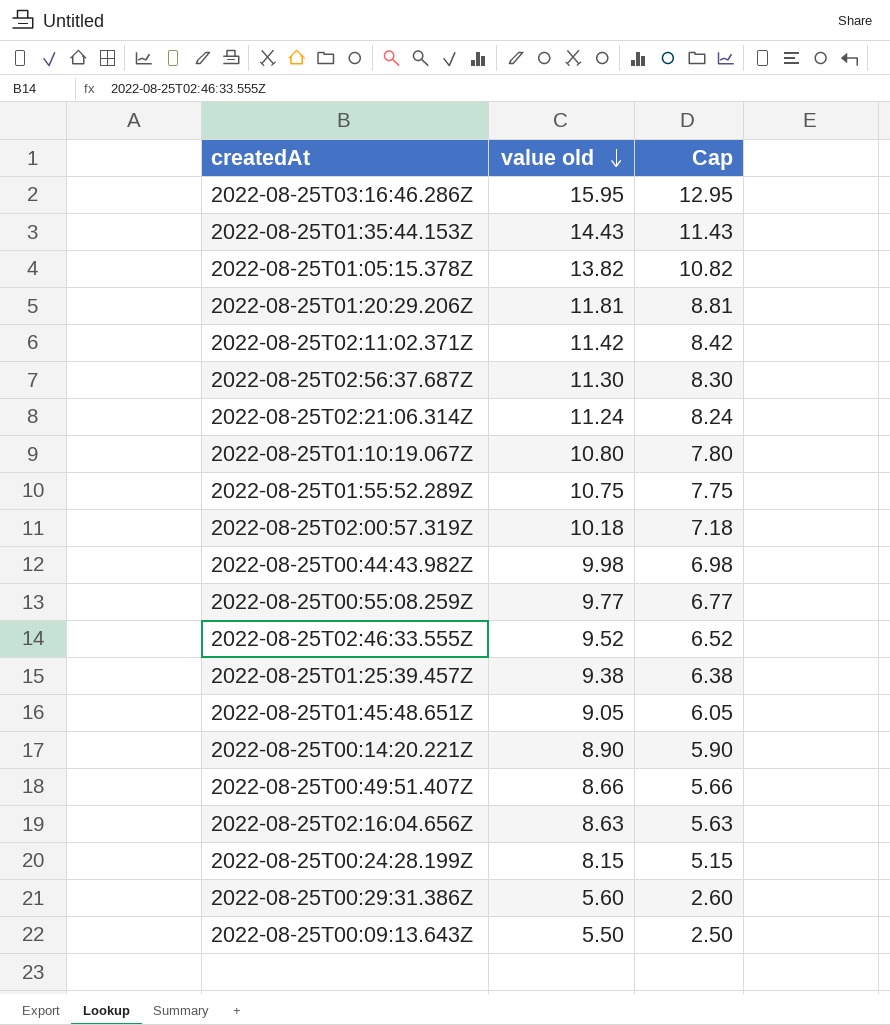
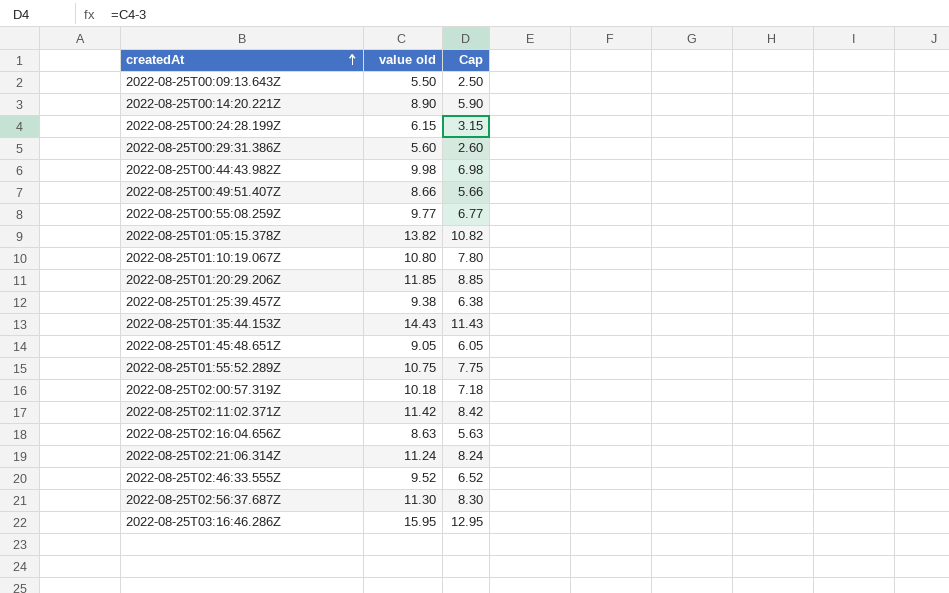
row order: value old descending -> createdAt ascending
2022-08-25T00:24:28.199Z | value old: 8.15 -> 6.15
2022-08-25T00:24:28.199Z | Cap: 5.15 -> 3.15
2022-08-25T01:20:29.206Z | value old: 11.81 -> 11.85
2022-08-25T01:20:29.206Z | Cap: 8.81 -> 8.85

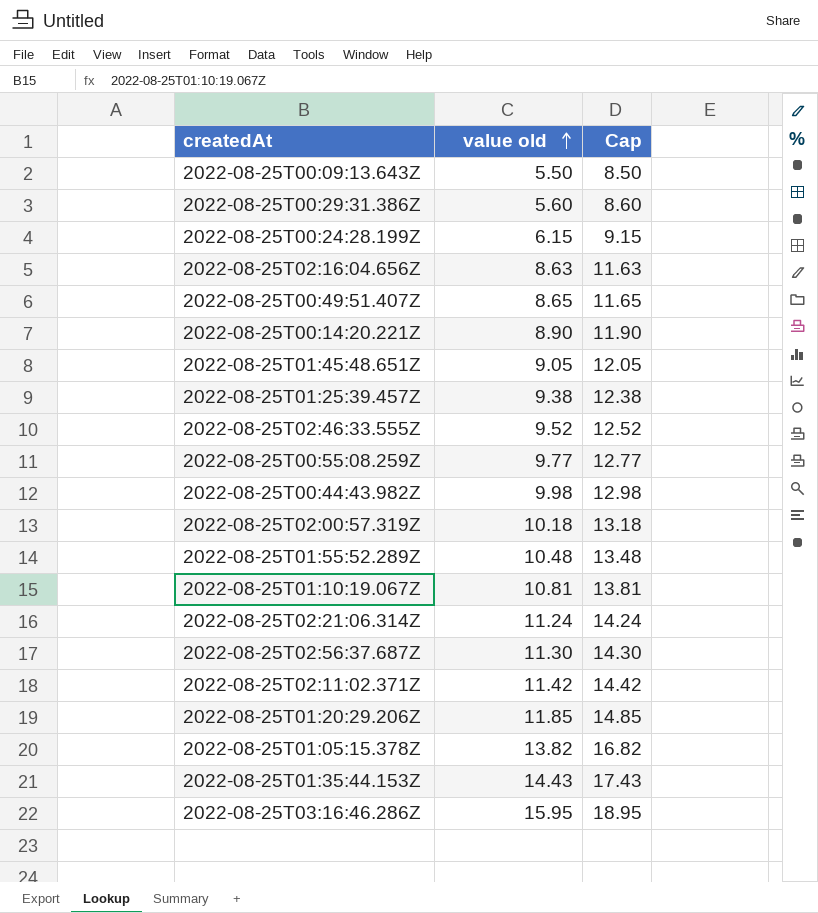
row order: createdAt ascending -> value old ascending
column Cap | formula: [value old] - 3 -> [value old] + 3
2022-08-25T00:49:51.407Z | value old: 8.66 -> 8.65
2022-08-25T01:55:52.289Z | value old: 10.75 -> 10.48
2022-08-25T01:10:19.067Z | value old: 10.80 -> 10.81

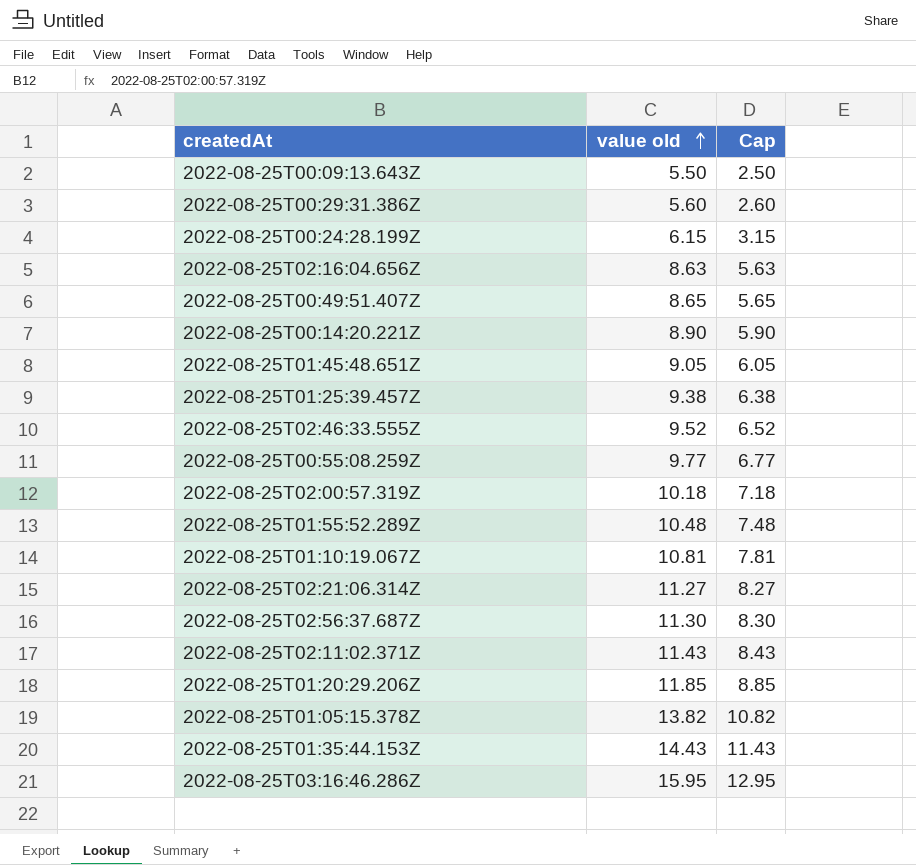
column Cap | formula: [value old] + 3 -> [value old] - 3
row 2022-08-25T00:44:43.982Z: 9.98 | 12.98 -> none
2022-08-25T02:21:06.314Z | value old: 11.24 -> 11.27
2022-08-25T02:11:02.371Z | value old: 11.42 -> 11.43

